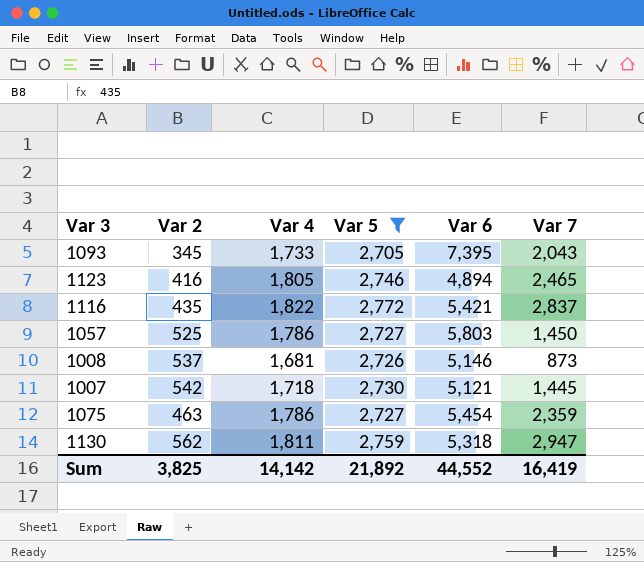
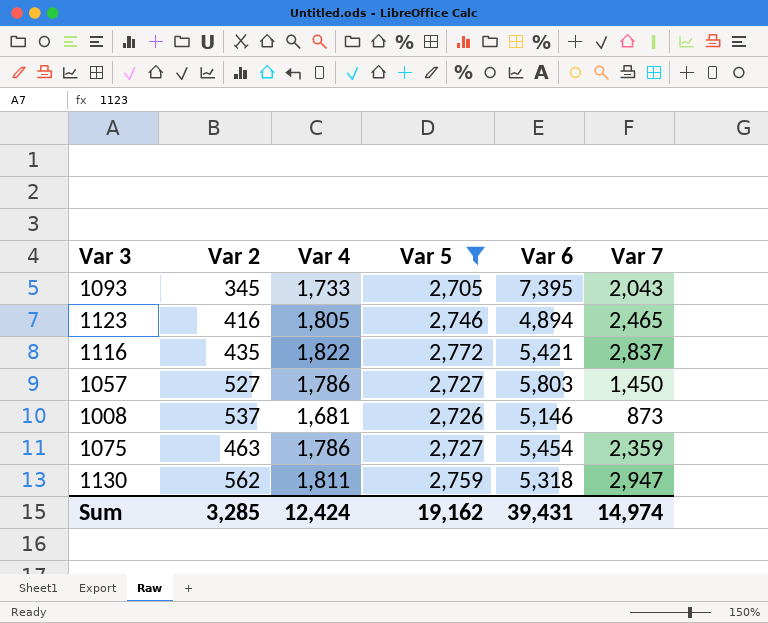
row 1007: 542 | 1,718 | 2,730 | 5,121 | 1,445 -> none
1057 | Var 2: 525 -> 527
Sum | Var 2: 3,825 -> 3,285
Sum | Var 4: 14,142 -> 12,424
Sum | Var 5: 21,892 -> 19,162
Sum | Var 6: 44,552 -> 39,431
Sum | Var 7: 16,419 -> 14,974

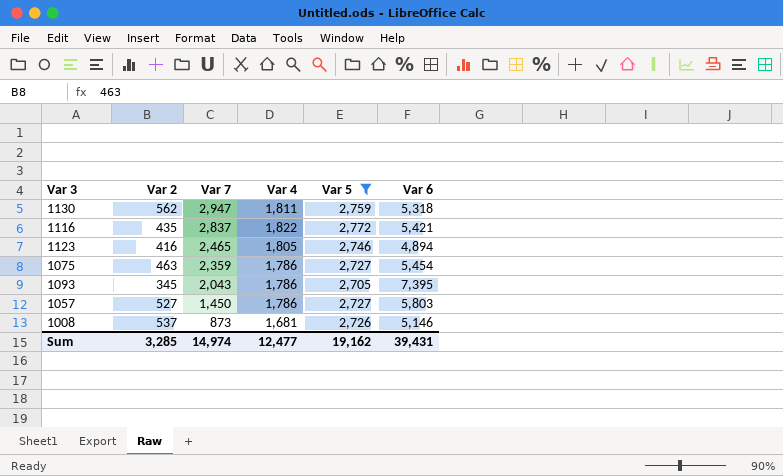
row order: none -> Var 7 descending
column Var 7 | position: 6 -> 3
1093 | Var 4: 1,733 -> 1,786
Sum | Var 4: 12,424 -> 12,477

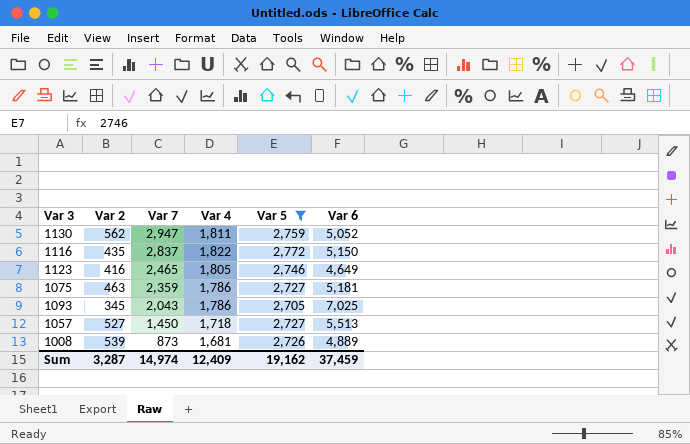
1130 | Var 6: 5,318 -> 5,052
1116 | Var 6: 5,421 -> 5,150
1123 | Var 6: 4,894 -> 4,649
1075 | Var 6: 5,454 -> 5,181
1093 | Var 6: 7,395 -> 7,025
1057 | Var 4: 1,786 -> 1,718
1057 | Var 6: 5,803 -> 5,513
1008 | Var 2: 537 -> 539
1008 | Var 6: 5,146 -> 4,889
Sum | Var 2: 3,285 -> 3,287
Sum | Var 4: 12,477 -> 12,409
Sum | Var 6: 39,431 -> 37,459

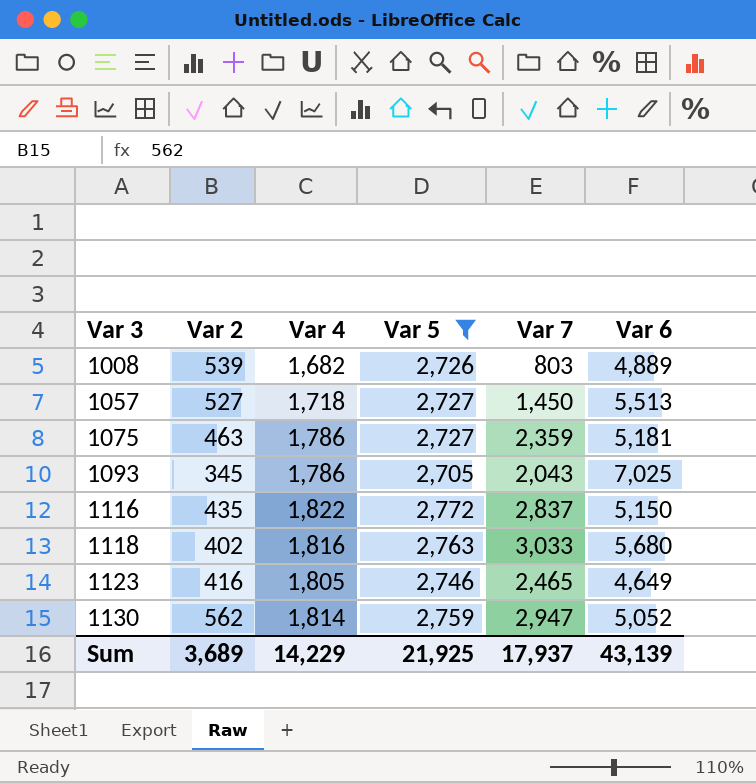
row order: Var 7 descending -> Var 3 ascending
column Var 7 | position: 3 -> 5
1008 | Var 4: 1,681 -> 1,682
1008 | Var 7: 873 -> 803
row 1118: none -> 402 | 1,816 | 2,763 | 3,033 | 5,680
1130 | Var 4: 1,811 -> 1,814
Sum | Var 2: 3,287 -> 3,689
Sum | Var 4: 12,409 -> 14,229
Sum | Var 5: 19,162 -> 21,925
Sum | Var 7: 14,974 -> 17,937
Sum | Var 6: 37,459 -> 43,139

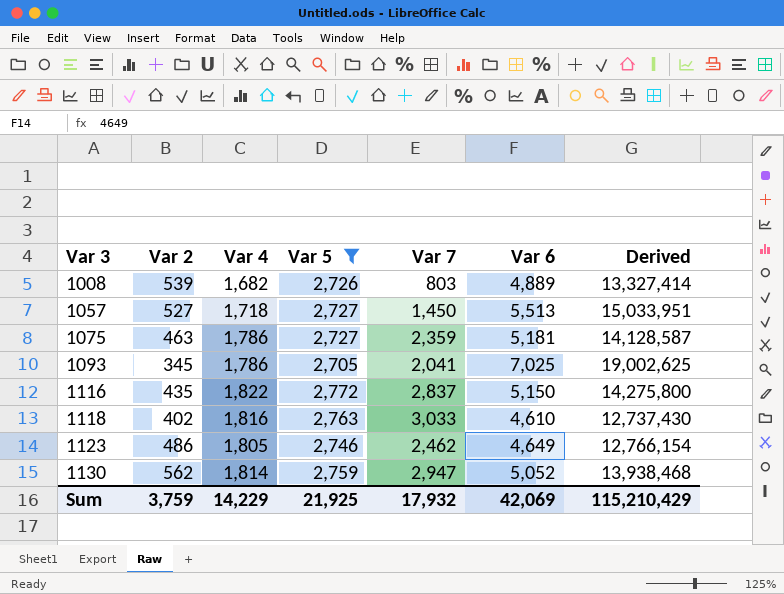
column Derived | formula: none -> [Var 5] * [Var 6]
1093 | Var 7: 2,043 -> 2,041
1118 | Var 6: 5,680 -> 4,610
1123 | Var 2: 416 -> 486
1123 | Var 7: 2,465 -> 2,462
Sum | Var 2: 3,689 -> 3,759
Sum | Var 7: 17,937 -> 17,932
Sum | Var 6: 43,139 -> 42,069

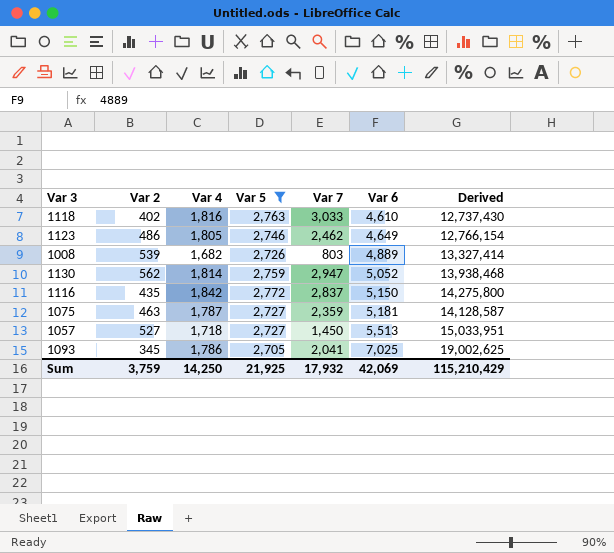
row order: Var 3 ascending -> Var 6 ascending
1116 | Var 4: 1,822 -> 1,842
1075 | Var 4: 1,786 -> 1,787
Sum | Var 4: 14,229 -> 14,250

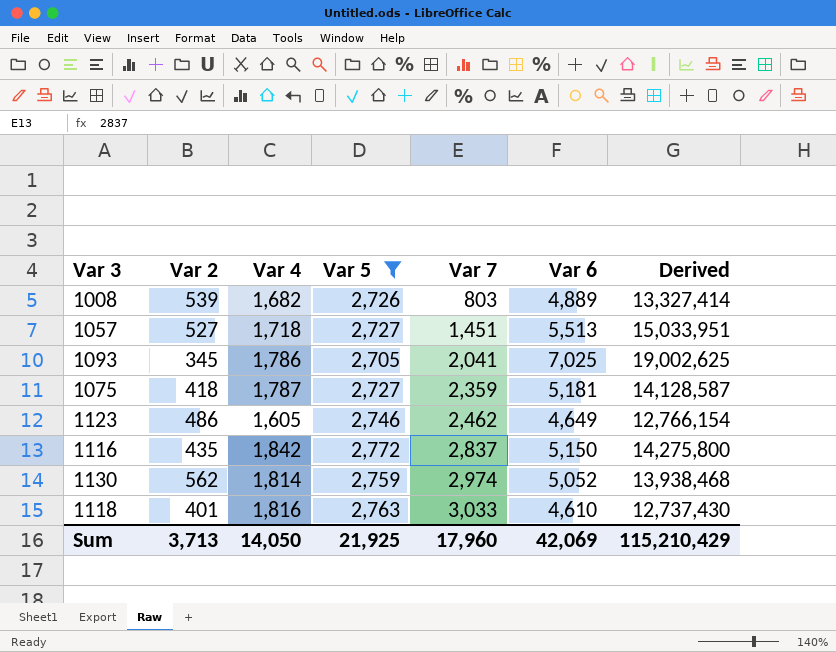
row order: Var 6 ascending -> Var 7 ascending
1057 | Var 7: 1,450 -> 1,451
1075 | Var 2: 463 -> 418
1123 | Var 4: 1,805 -> 1,605
1130 | Var 7: 2,947 -> 2,974
1118 | Var 2: 402 -> 401
Sum | Var 2: 3,759 -> 3,713
Sum | Var 4: 14,250 -> 14,050
Sum | Var 7: 17,932 -> 17,960

